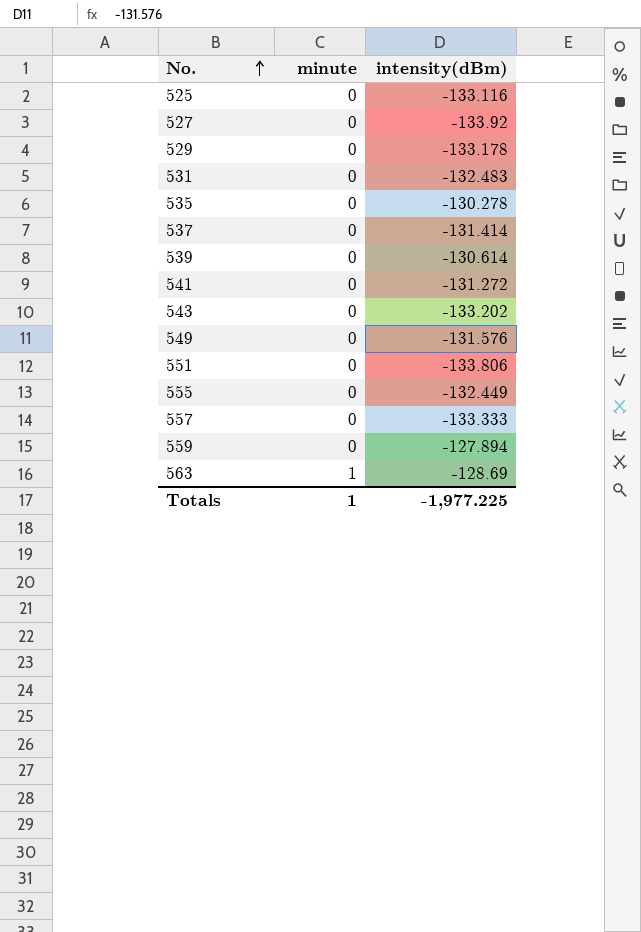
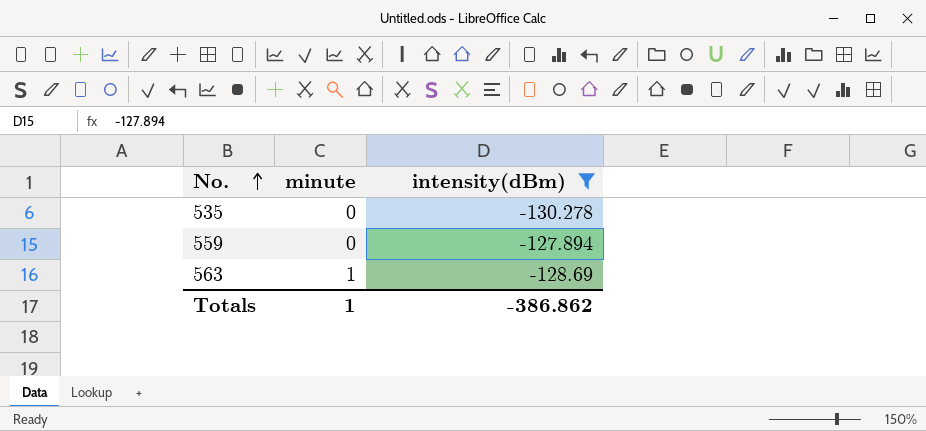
filter: none -> intensity(dBm) >= -130.278
Totals | intensity(dBm): -1,977.225 -> -386.862

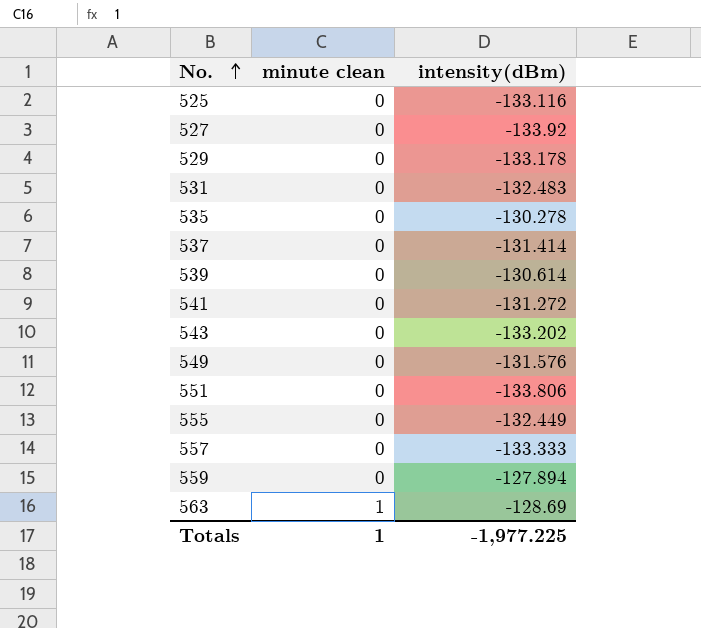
filter: intensity(dBm) >= -130.278 -> none
column name: minute -> minute clean
Totals | intensity(dBm): -386.862 -> -1,977.225

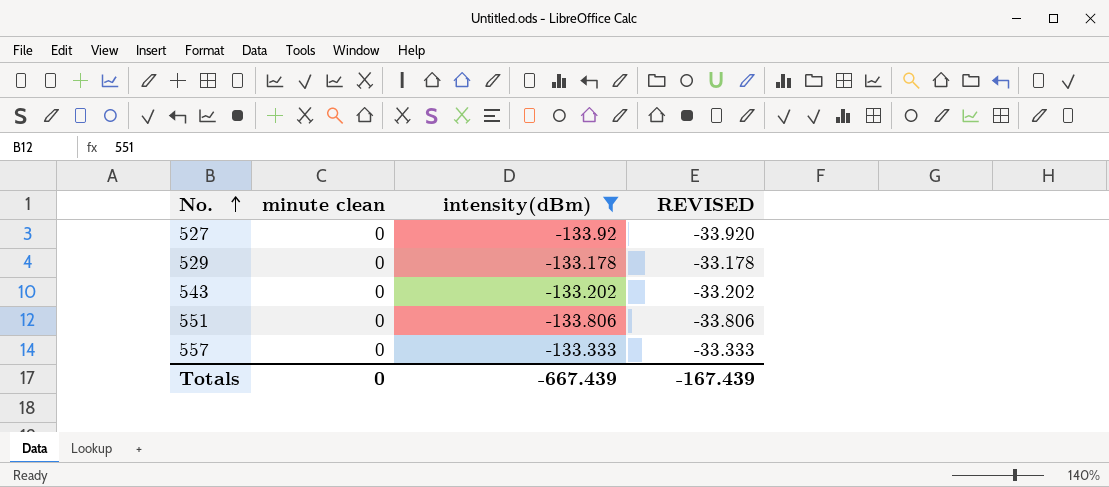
filter: none -> intensity(dBm) <= -133.178
column REVISED | formula: none -> [intensity(dBm)] + 100
Totals | minute clean: 1 -> 0
Totals | intensity(dBm): -1,977.225 -> -667.439

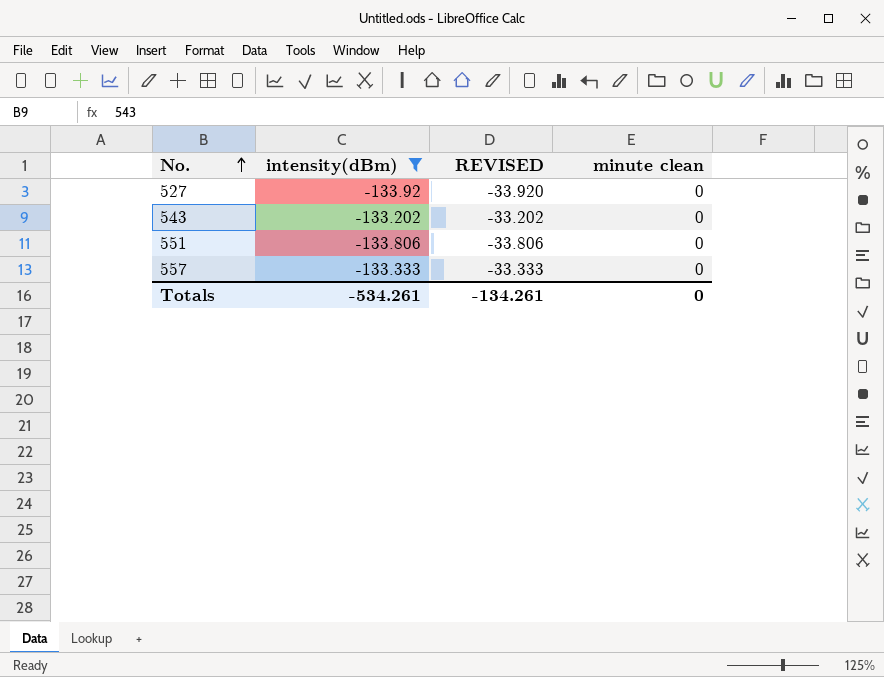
column minute clean | position: 2 -> 4
row 529: 0 | -133.178 | -33.178 -> none
Totals | intensity(dBm): -667.439 -> -534.261
Totals | REVISED: -167.439 -> -134.261

